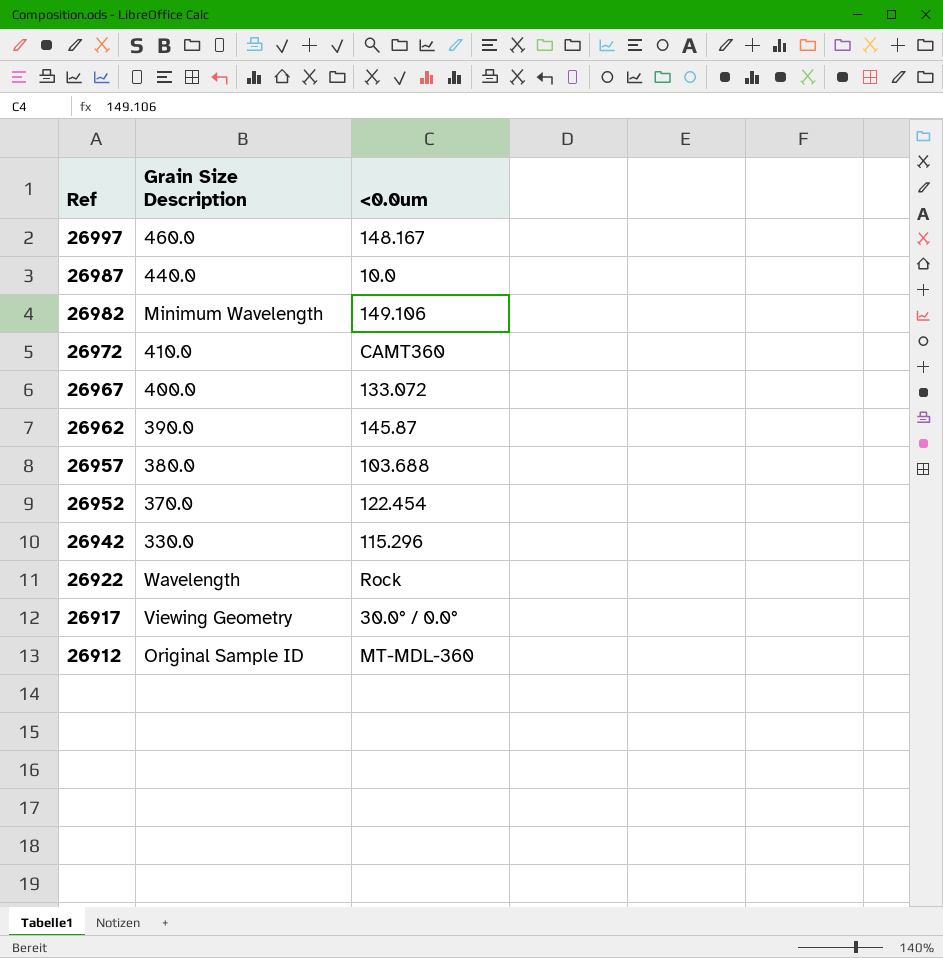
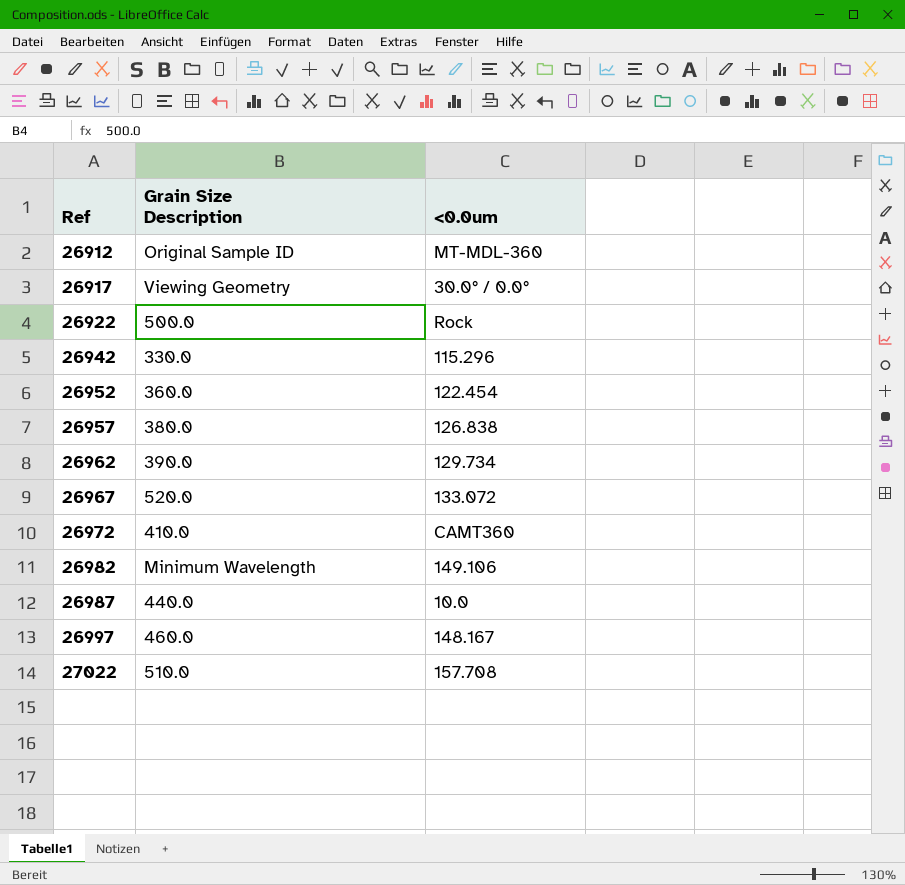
row order: Ref descending -> Ref ascending
26922 | Grain Size Description: Wavelength -> 500.0
26952 | Grain Size Description: 370.0 -> 360.0
26957 | <0.0um: 103.688 -> 126.838
26962 | <0.0um: 145.87 -> 129.734
26967 | Grain Size Description: 400.0 -> 520.0
row 27022: none -> 510.0 | 157.708

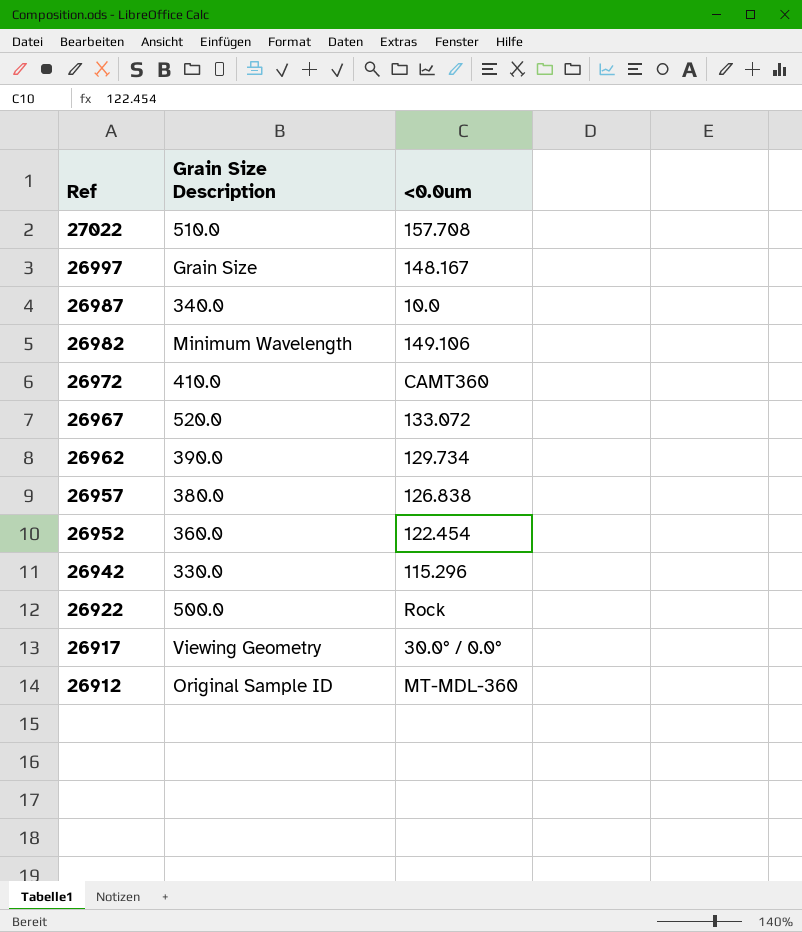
row order: Ref ascending -> Ref descending
26997 | Grain Size Description: 460.0 -> Grain Size
26987 | Grain Size Description: 440.0 -> 340.0

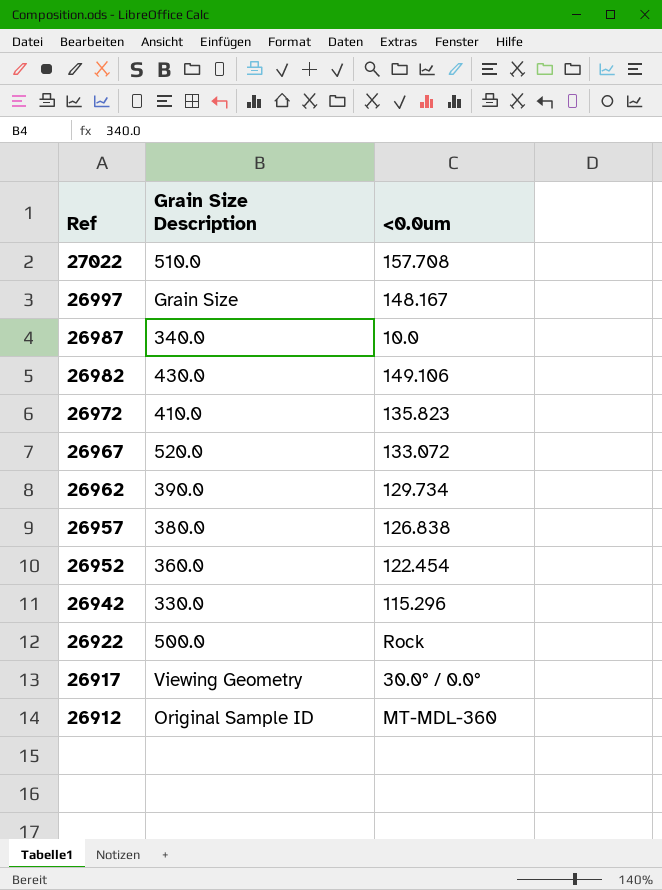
26982 | Grain Size Description: Minimum Wavelength -> 430.0
26972 | <0.0um: CAMT360 -> 135.823

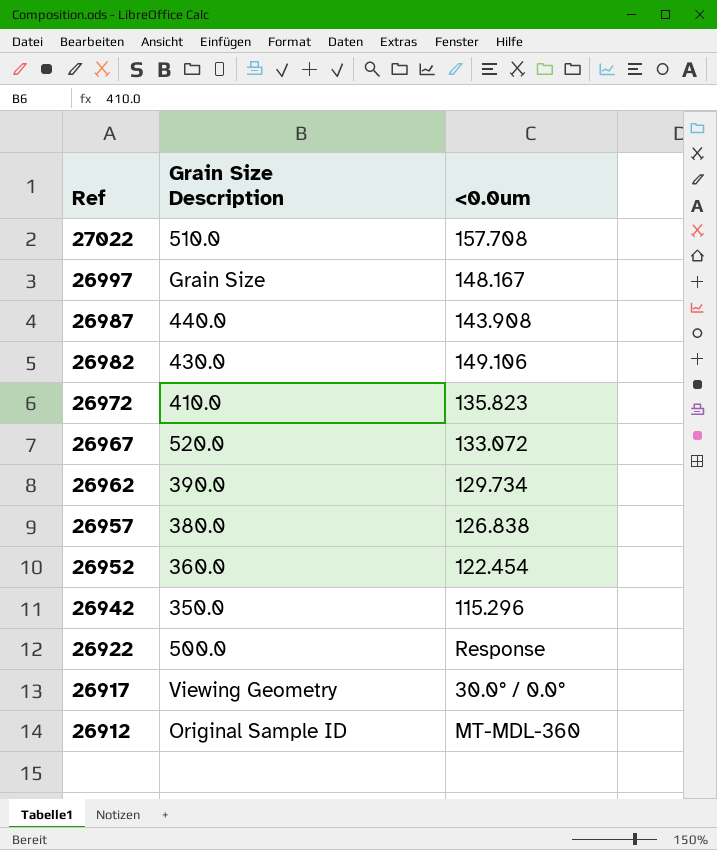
26987 | Grain Size Description: 340.0 -> 440.0
26987 | <0.0um: 10.0 -> 143.908
26942 | Grain Size Description: 330.0 -> 350.0
26922 | <0.0um: Rock -> Response

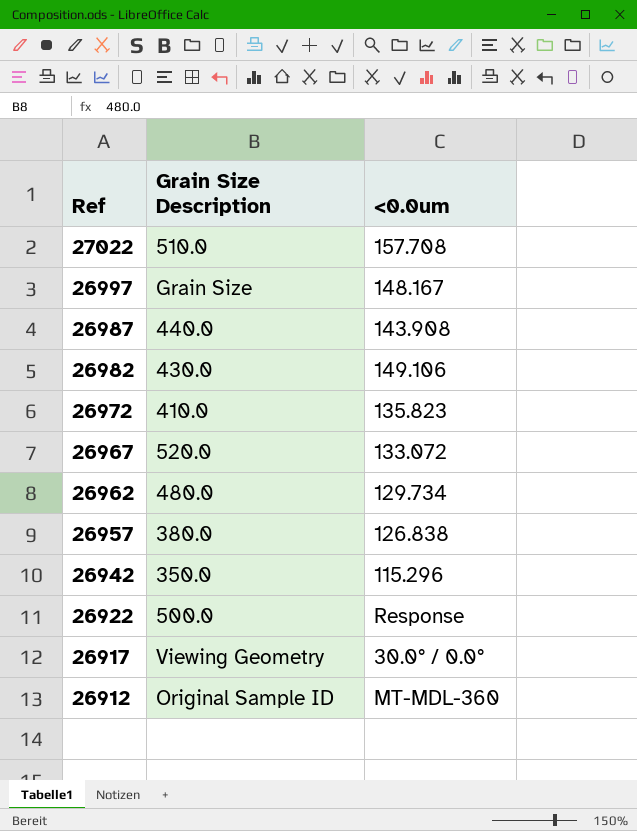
row 26952: 360.0 | 122.454 -> none
26962 | Grain Size Description: 390.0 -> 480.0

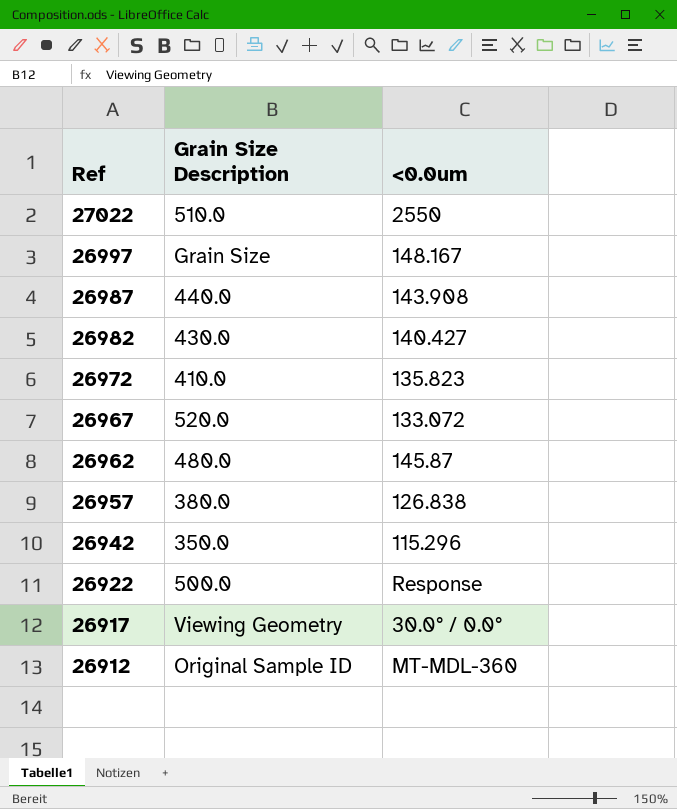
27022 | <0.0um: 157.708 -> 2550
26982 | <0.0um: 149.106 -> 140.427
26962 | <0.0um: 129.734 -> 145.87

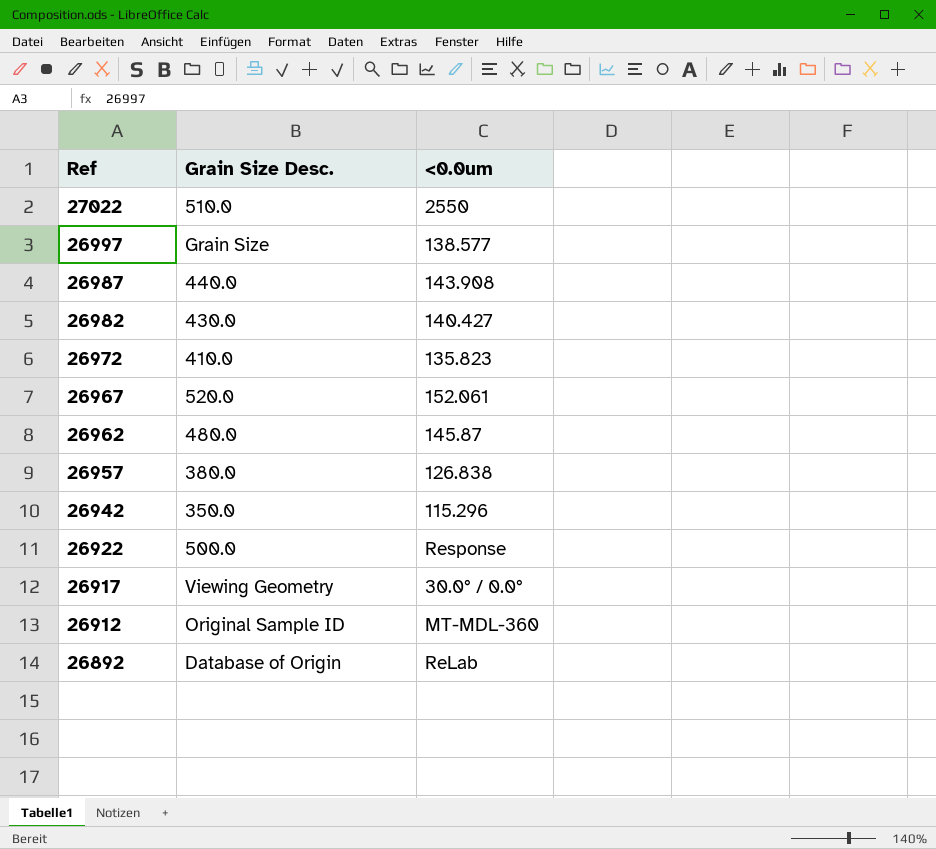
column name: Grain Size Description -> Grain Size Desc.
26997 | <0.0um: 148.167 -> 138.577
26967 | <0.0um: 133.072 -> 152.061
row 26892: none -> Database of Origin | ReLab

